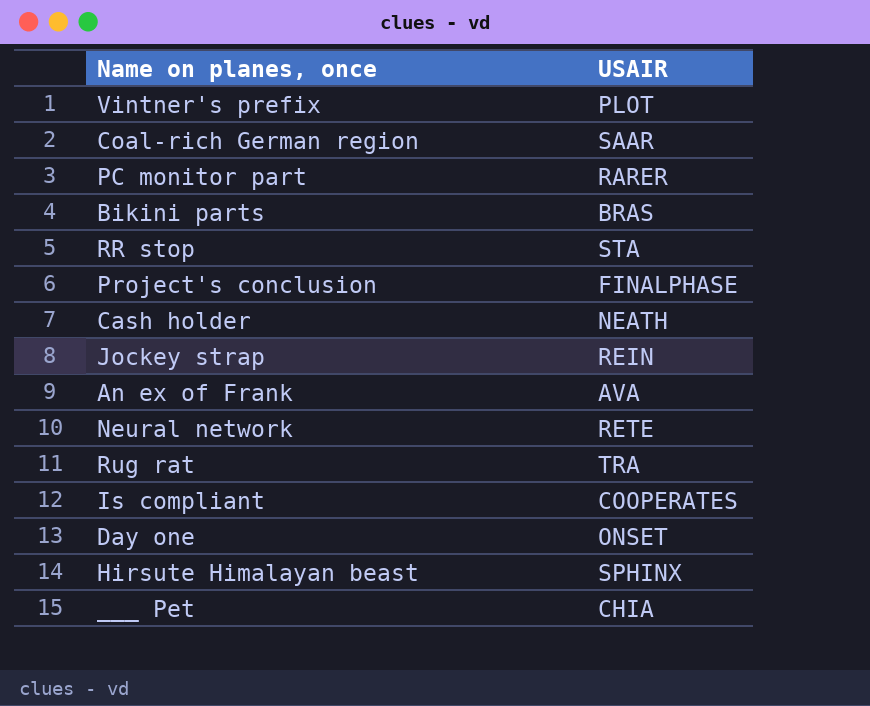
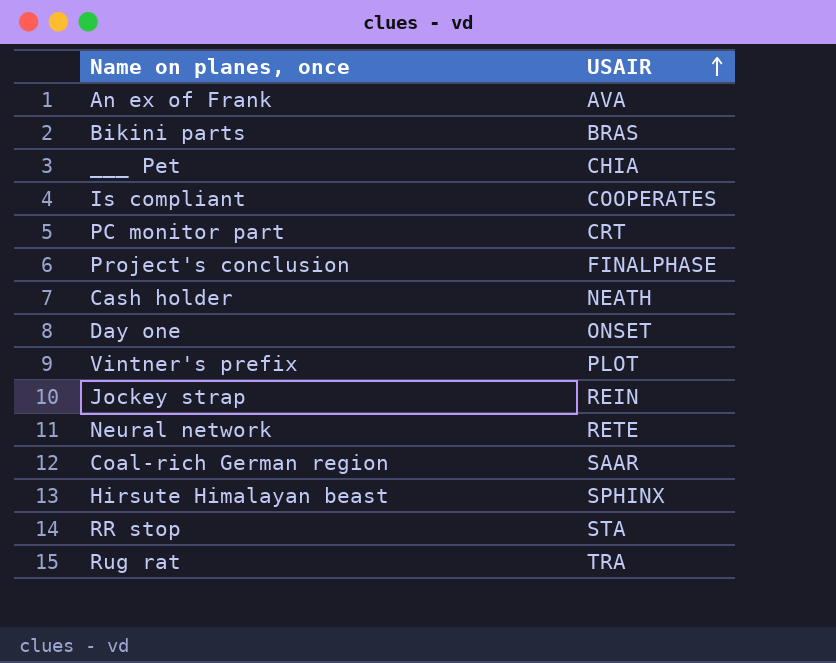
row order: none -> USAIR ascending
PC monitor part | USAIR: RARER -> CRT

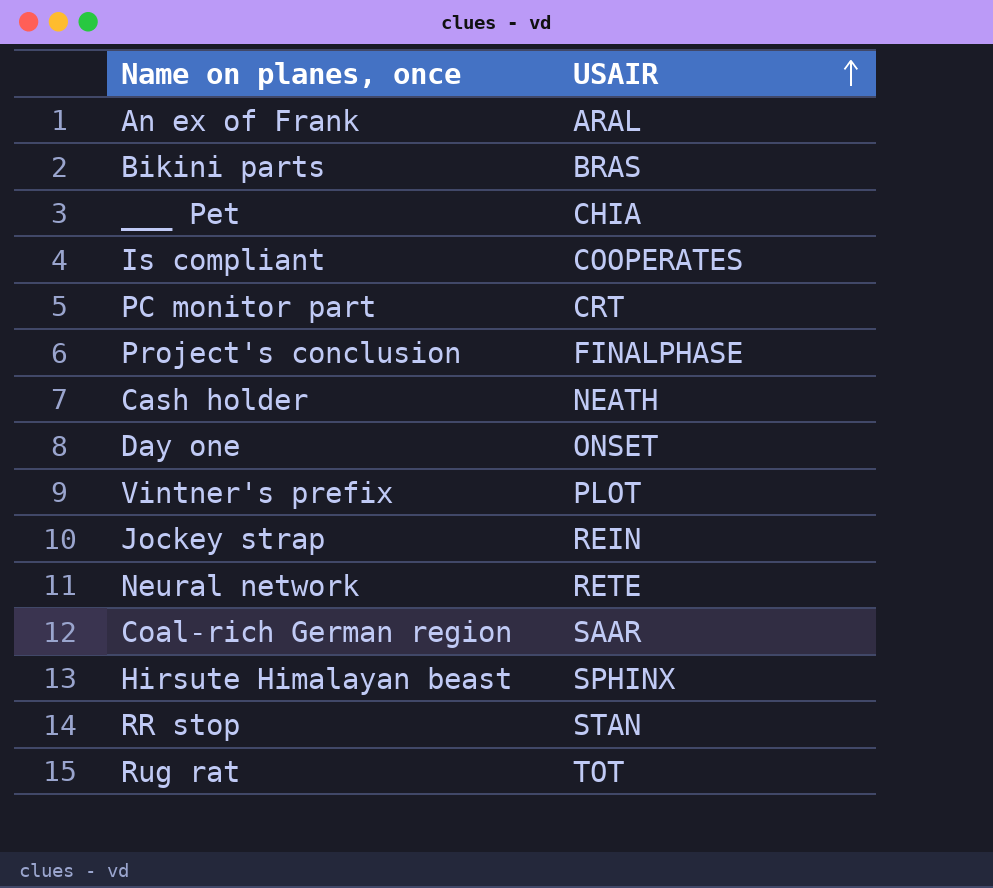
An ex of Frank | USAIR: AVA -> ARAL
RR stop | USAIR: STA -> STAN
Rug rat | USAIR: TRA -> TOT

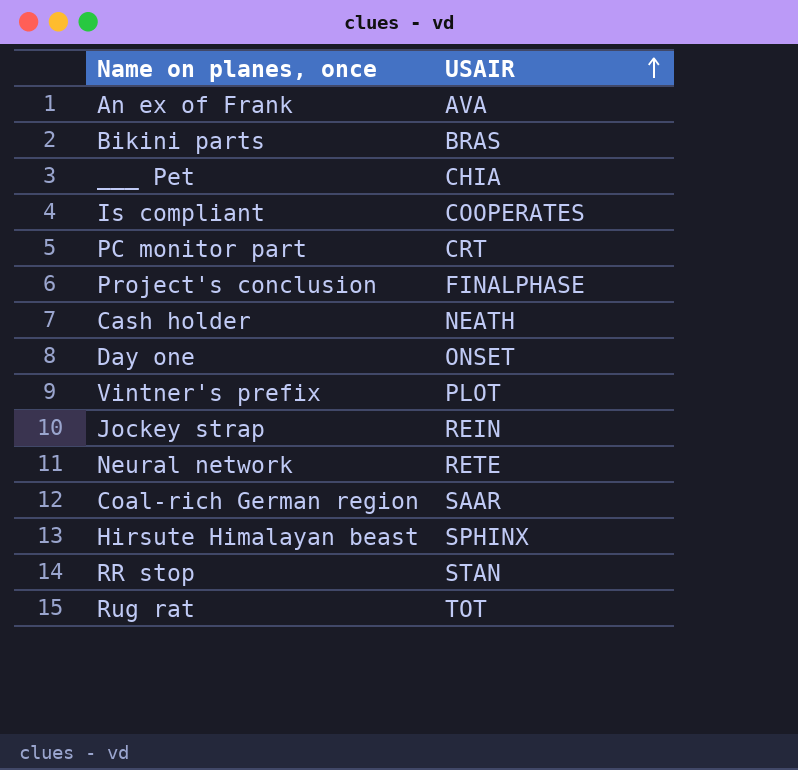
An ex of Frank | USAIR: ARAL -> AVA

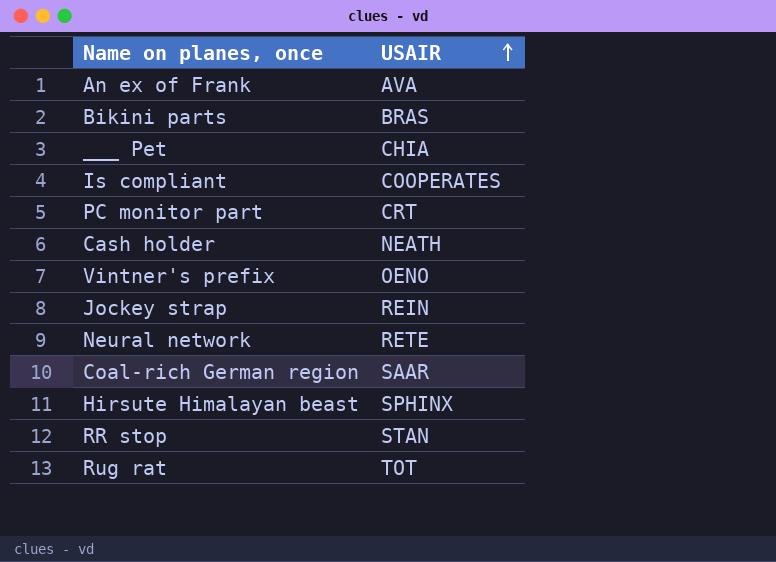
row Project's conclusion: FINALPHASE -> none
row Day one: ONSET -> none
Vintner's prefix | USAIR: PLOT -> OENO

